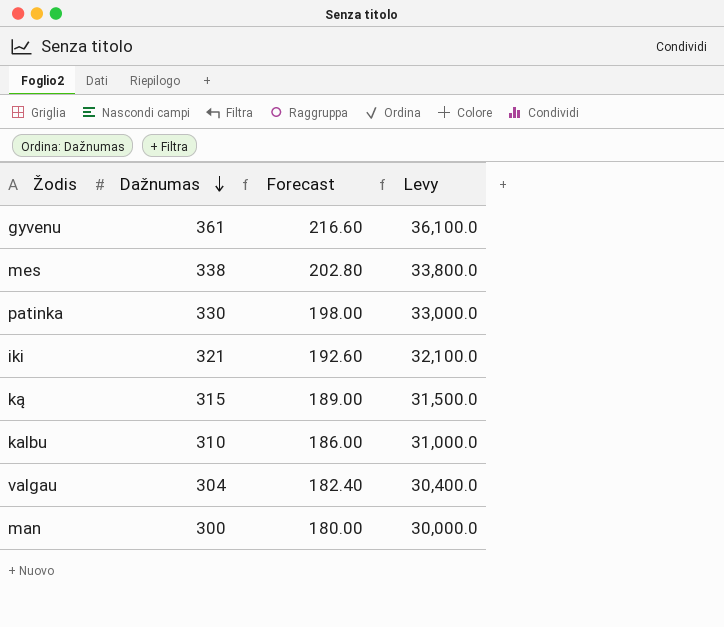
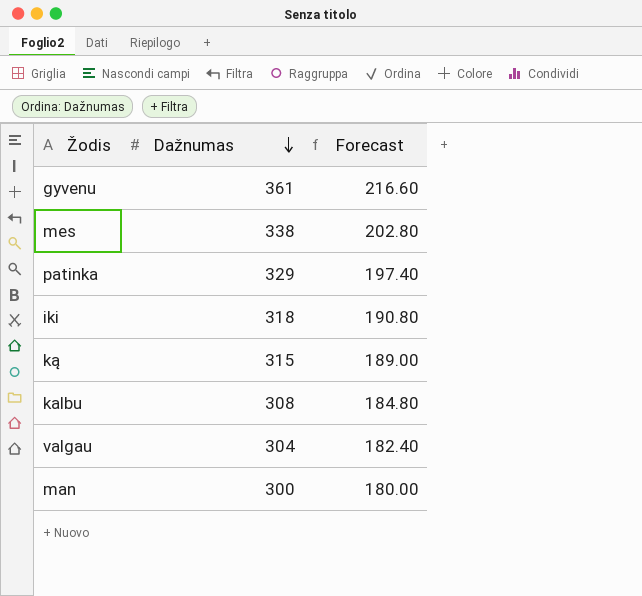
column Levy | formula: [Dažnumas] * 100 -> none
patinka | Dažnumas: 330 -> 329
patinka | Forecast: 198.00 -> 197.40
iki | Dažnumas: 321 -> 318
iki | Forecast: 192.60 -> 190.80
kalbu | Dažnumas: 310 -> 308
kalbu | Forecast: 186.00 -> 184.80

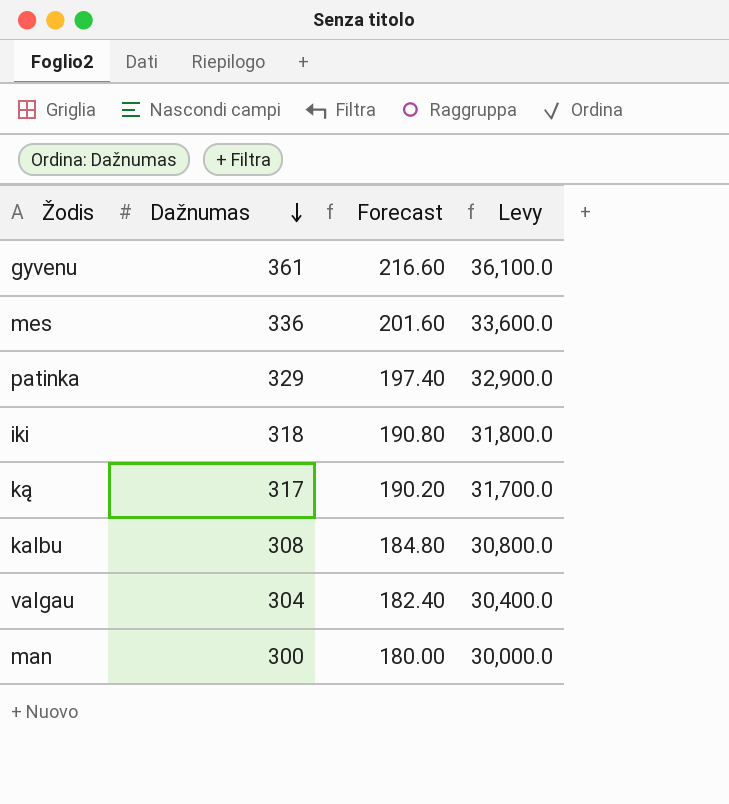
column Levy | formula: none -> [Dažnumas] * 100
mes | Dažnumas: 338 -> 336
mes | Forecast: 202.80 -> 201.60
ką | Dažnumas: 315 -> 317
ką | Forecast: 189.00 -> 190.20

